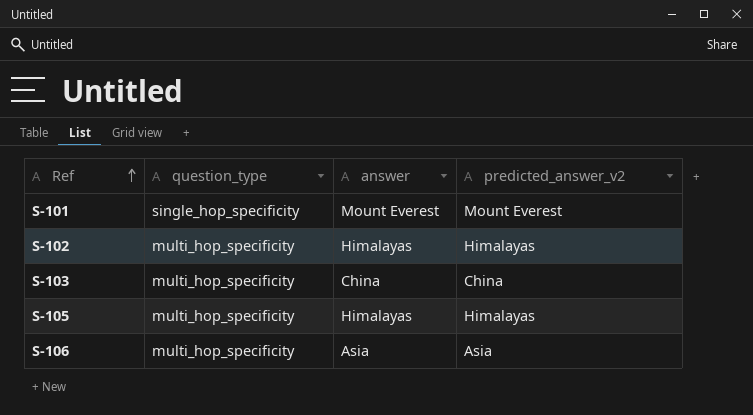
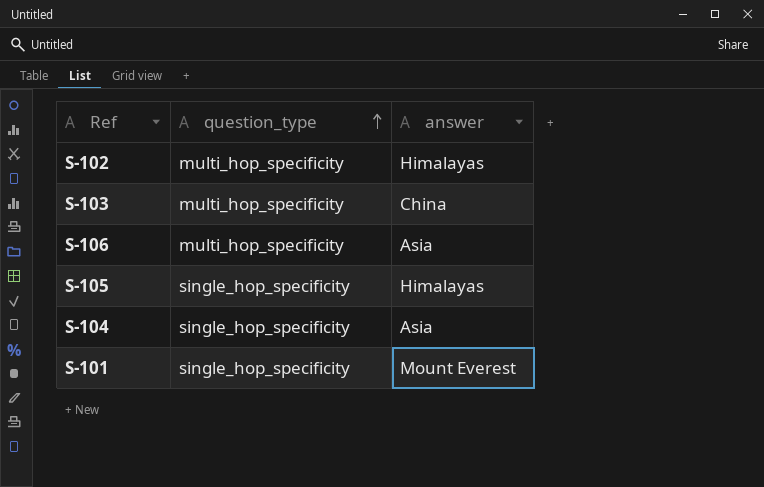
row order: Ref ascending -> question_type ascending
column predicted_answer_v2 | position: 4 -> none
S-105 | question_type: multi_hop_specificity -> single_hop_specificity
row S-104: none -> single_hop_specificity | Asia

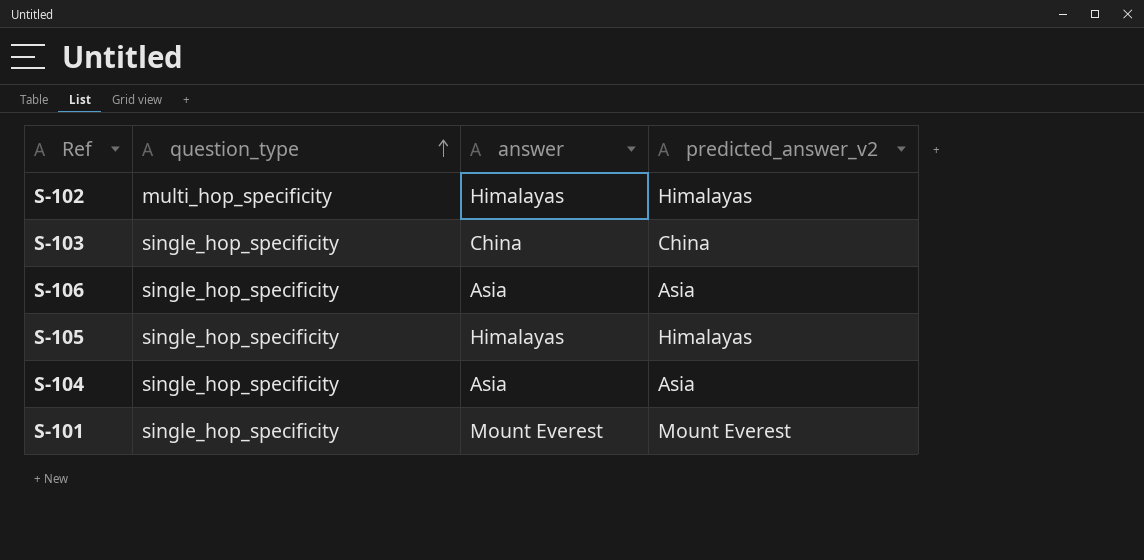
column predicted_answer_v2 | position: none -> 4
S-103 | question_type: multi_hop_specificity -> single_hop_specificity
S-106 | question_type: multi_hop_specificity -> single_hop_specificity

